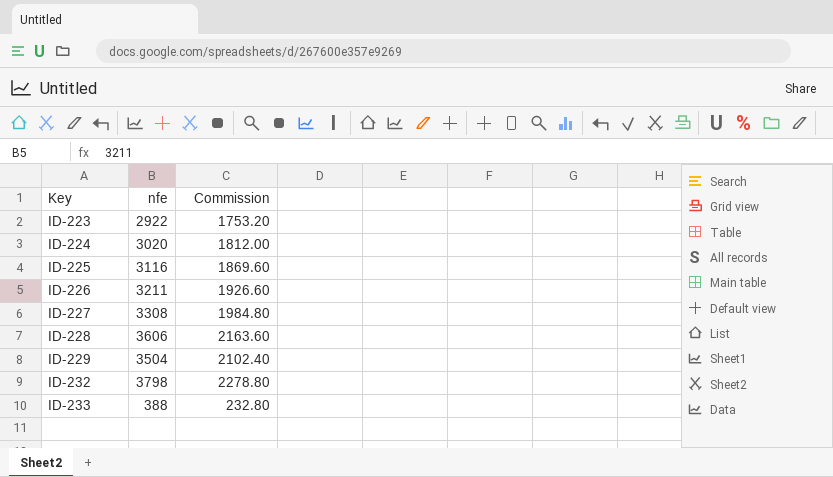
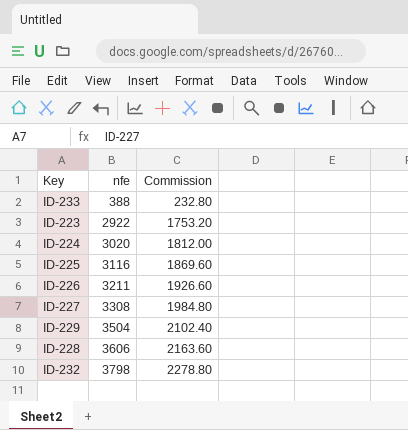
row order: Key ascending -> nfe ascending

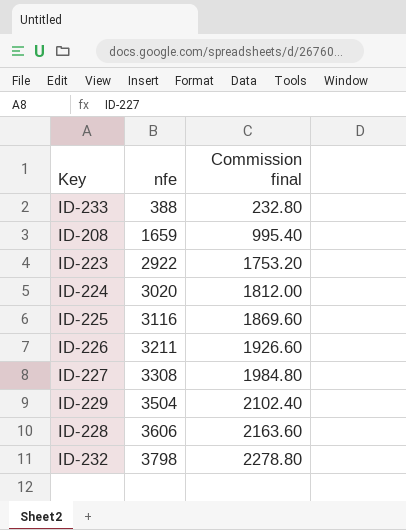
column name: Commission -> Commission final
row ID-208: none -> 1659 | 995.40

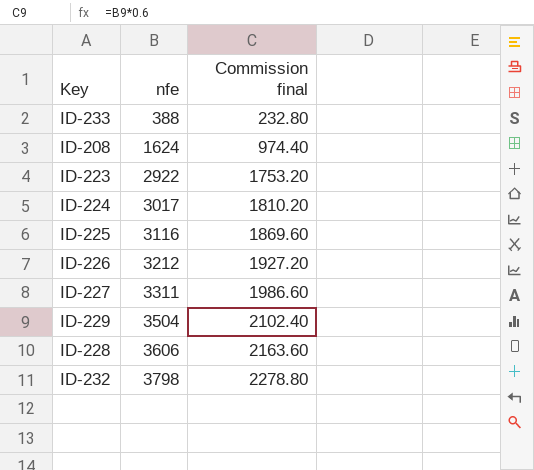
ID-208 | nfe: 1659 -> 1624
ID-208 | Commission final: 995.40 -> 974.40
ID-224 | nfe: 3020 -> 3017
ID-224 | Commission final: 1812.00 -> 1810.20
ID-226 | nfe: 3211 -> 3212
ID-226 | Commission final: 1926.60 -> 1927.20
ID-227 | nfe: 3308 -> 3311
ID-227 | Commission final: 1984.80 -> 1986.60

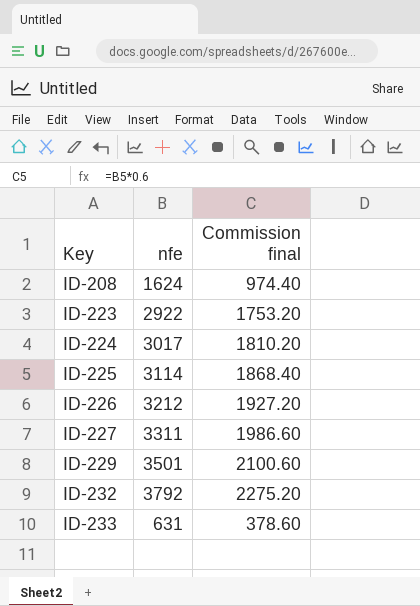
row order: nfe ascending -> Key ascending
row ID-228: 3606 | 2163.60 -> none
ID-225 | nfe: 3116 -> 3114
ID-225 | Commission final: 1869.60 -> 1868.40
ID-229 | nfe: 3504 -> 3501
ID-229 | Commission final: 2102.40 -> 2100.60
ID-232 | nfe: 3798 -> 3792
ID-232 | Commission final: 2278.80 -> 2275.20
ID-233 | nfe: 388 -> 631
ID-233 | Commission final: 232.80 -> 378.60

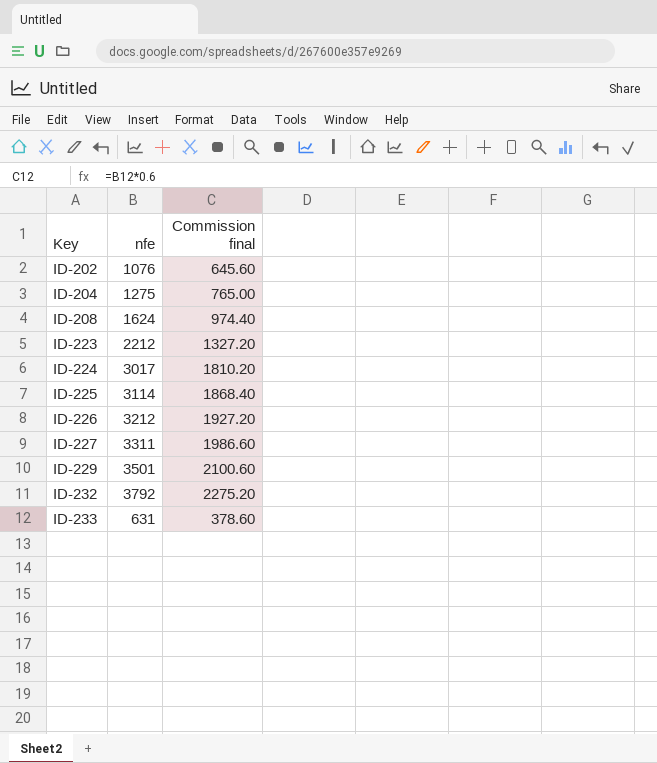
row ID-202: none -> 1076 | 645.60
row ID-204: none -> 1275 | 765.00
ID-223 | nfe: 2922 -> 2212
ID-223 | Commission final: 1753.20 -> 1327.20

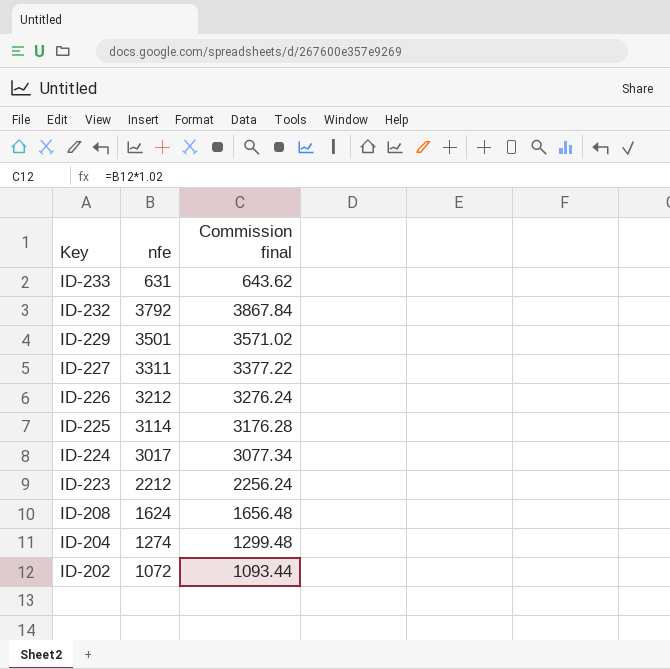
row order: Key ascending -> Key descending
column Commission final | formula: [nfe] * 0.6 -> [nfe] * 1.02
ID-204 | nfe: 1275 -> 1274
ID-202 | nfe: 1076 -> 1072

